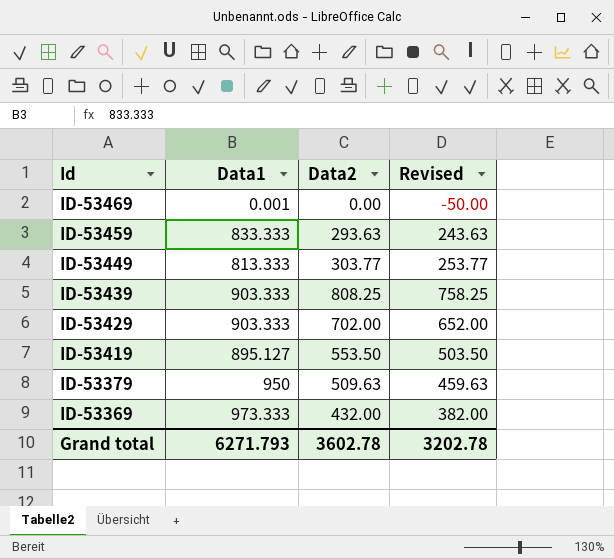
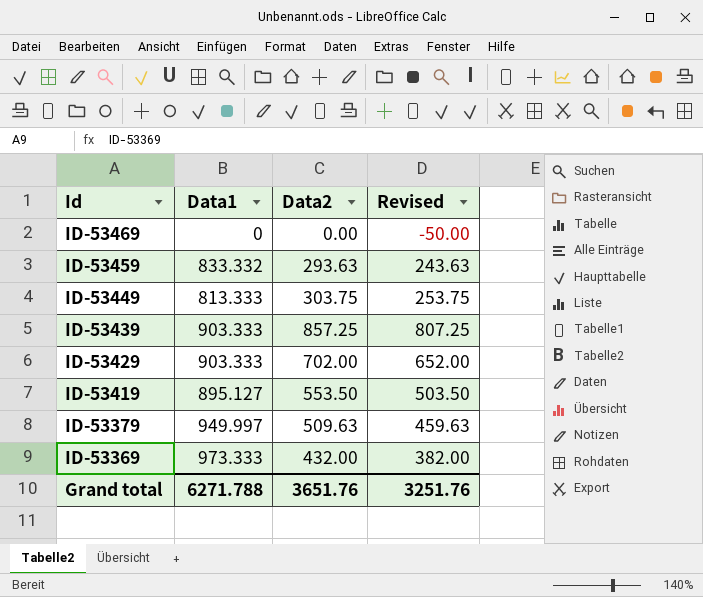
ID-53469 | Data1: 0.001 -> 0
ID-53459 | Data1: 833.333 -> 833.332
ID-53449 | Data2: 303.77 -> 303.75
ID-53449 | Revised: 253.77 -> 253.75
ID-53439 | Data2: 808.25 -> 857.25
ID-53439 | Revised: 758.25 -> 807.25
ID-53379 | Data1: 950 -> 949.997
Grand total | Data1: 6271.793 -> 6271.788
Grand total | Data2: 3602.78 -> 3651.76
Grand total | Revised: 3202.78 -> 3251.76

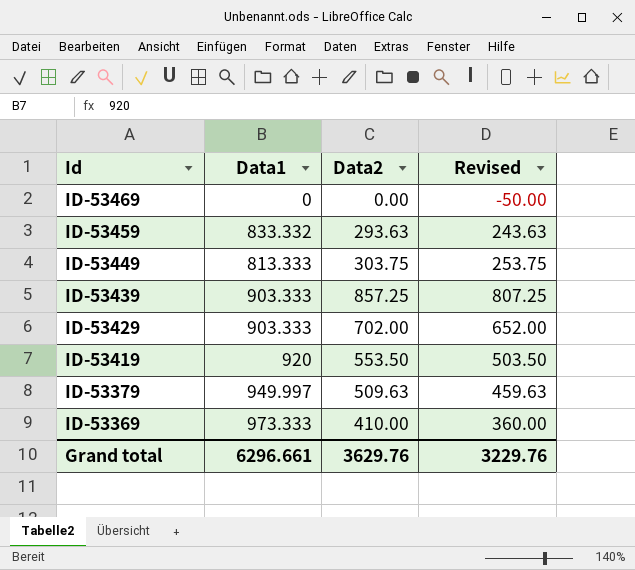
ID-53419 | Data1: 895.127 -> 920
ID-53369 | Data2: 432.00 -> 410.00
ID-53369 | Revised: 382.00 -> 360.00
Grand total | Data1: 6271.788 -> 6296.661
Grand total | Data2: 3651.76 -> 3629.76
Grand total | Revised: 3251.76 -> 3229.76

